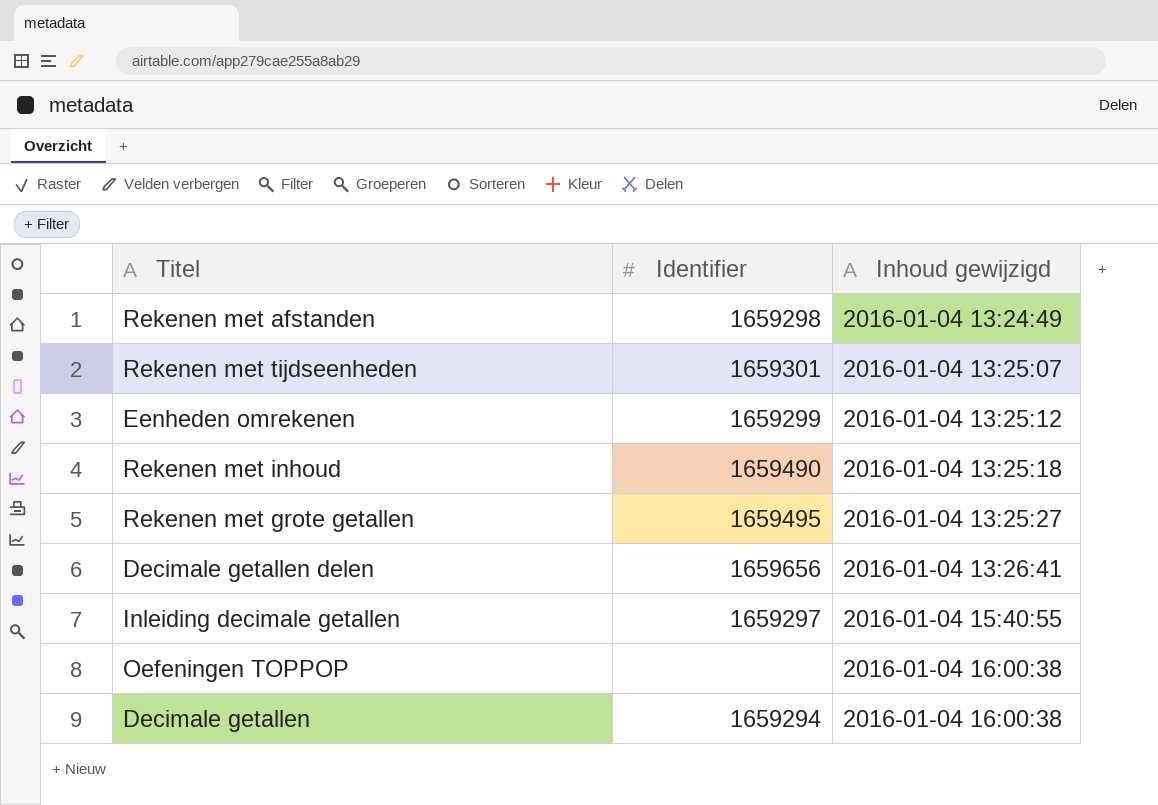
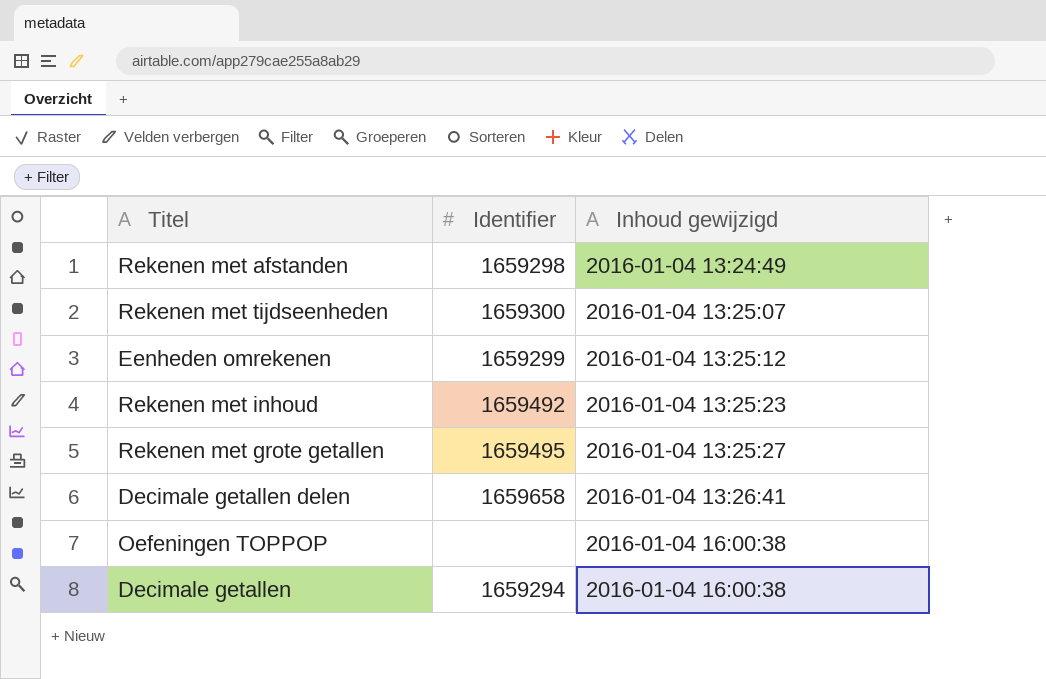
row Inleiding decimale getallen: 1659297 | 2016-01-04 15:40:55 -> none
Rekenen met tijdseenheden | Identifier: 1659301 -> 1659300
Rekenen met inhoud | Identifier: 1659490 -> 1659492
Rekenen met inhoud | Inhoud gewijzigd: 2016-01-04 13:25:18 -> 2016-01-04 13:25:23
Decimale getallen delen | Identifier: 1659656 -> 1659658

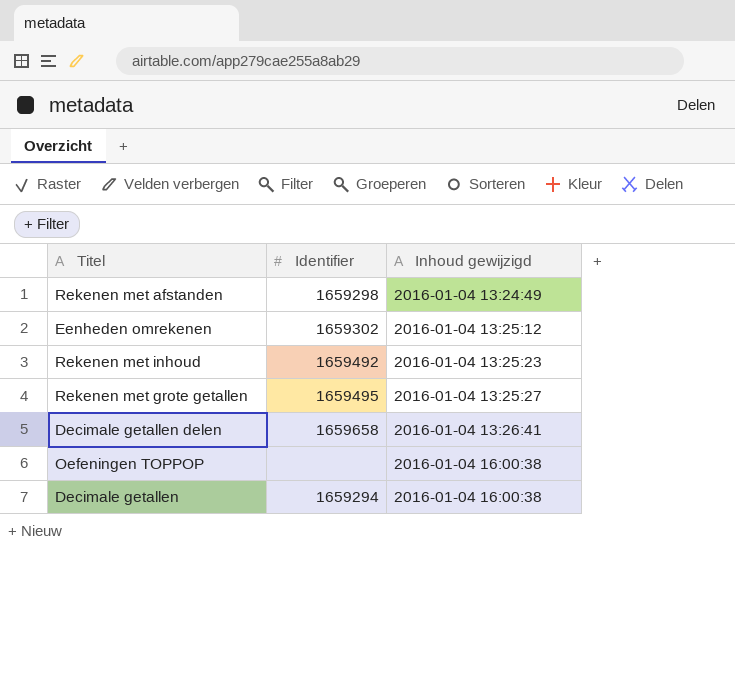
row Rekenen met tijdseenheden: 1659300 | 2016-01-04 13:25:07 -> none
Eenheden omrekenen | Identifier: 1659299 -> 1659302

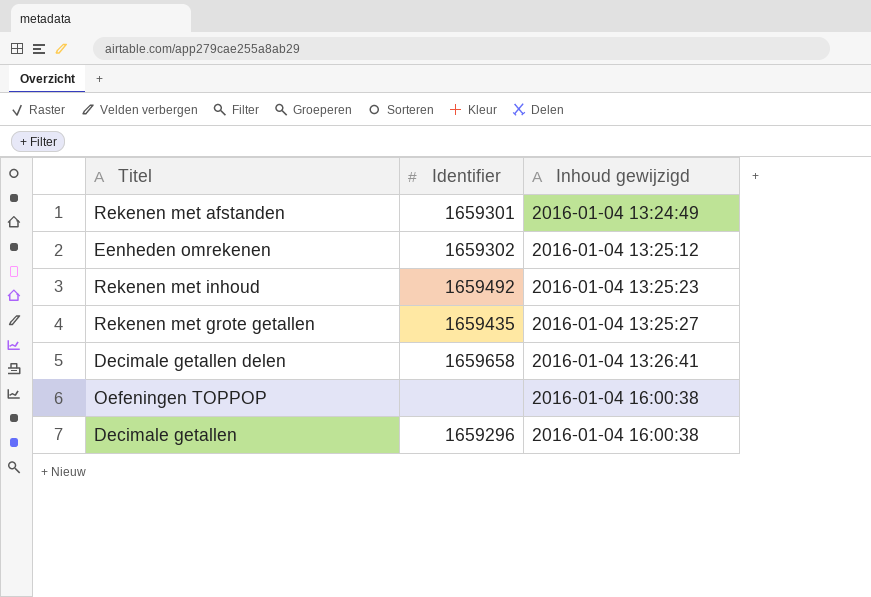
Rekenen met afstanden | Identifier: 1659298 -> 1659301
Rekenen met grote getallen | Identifier: 1659495 -> 1659435
Decimale getallen | Identifier: 1659294 -> 1659296

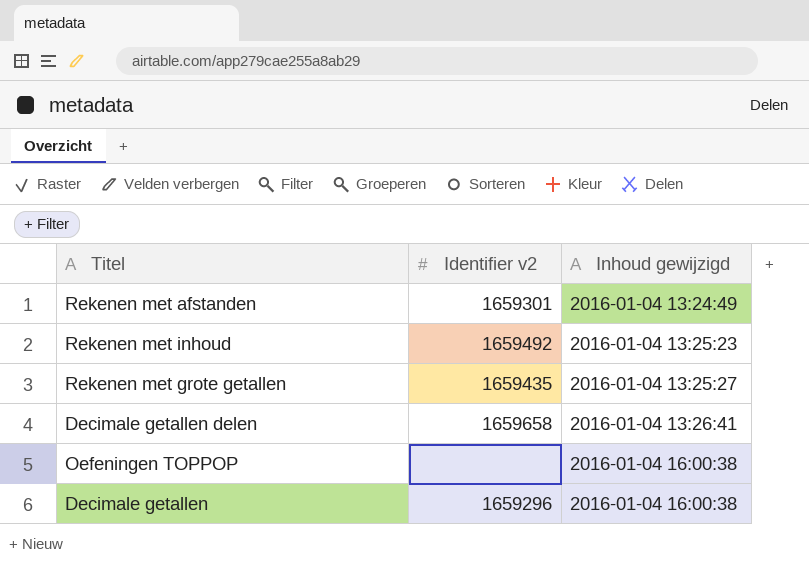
column name: Identifier -> Identifier v2
row Eenheden omrekenen: 1659302 | 2016-01-04 13:25:12 -> none

